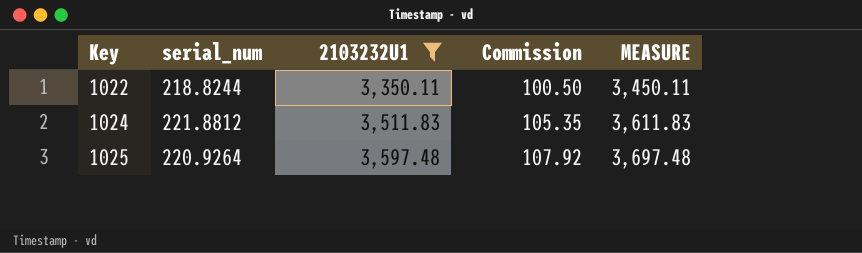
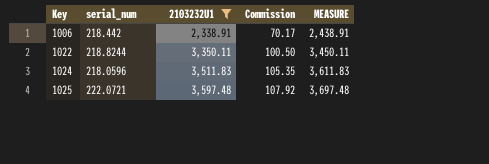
row 1006: none -> 218.442 | 2,338.91 | 70.17 | 2,438.91
1024 | serial_num: 221.8812 -> 218.0596
1025 | serial_num: 220.9264 -> 222.0721

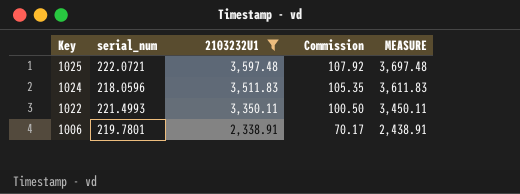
row order: Key ascending -> Key descending
1022 | serial_num: 218.8244 -> 221.4993
1006 | serial_num: 218.442 -> 219.7801

